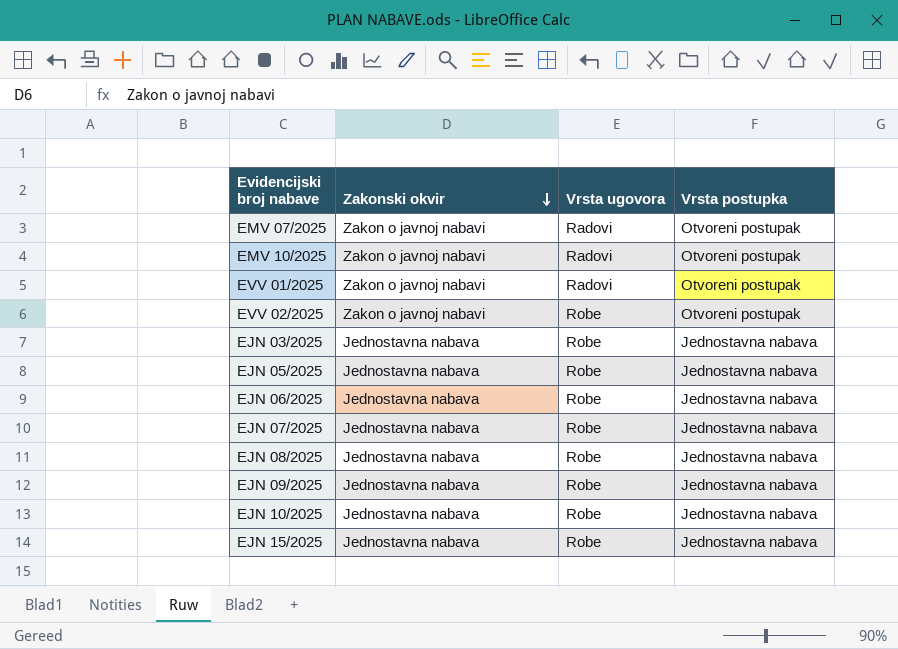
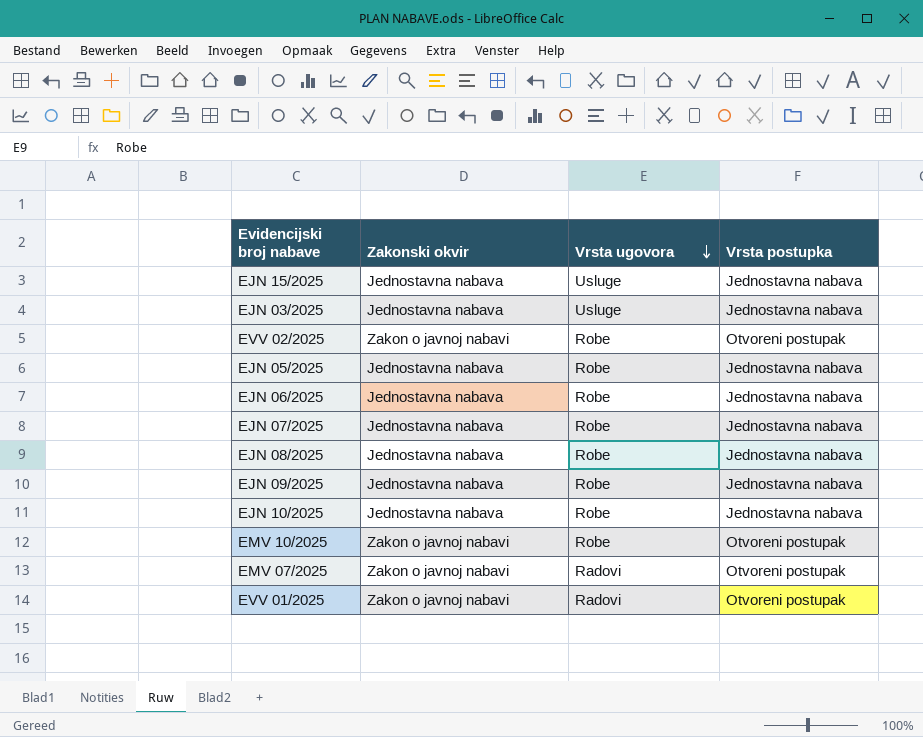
row order: Zakonski okvir descending -> Vrsta ugovora descending
EJN 15/2025 | Vrsta ugovora: Robe -> Usluge
EJN 03/2025 | Vrsta ugovora: Robe -> Usluge
EMV 10/2025 | Vrsta ugovora: Radovi -> Robe

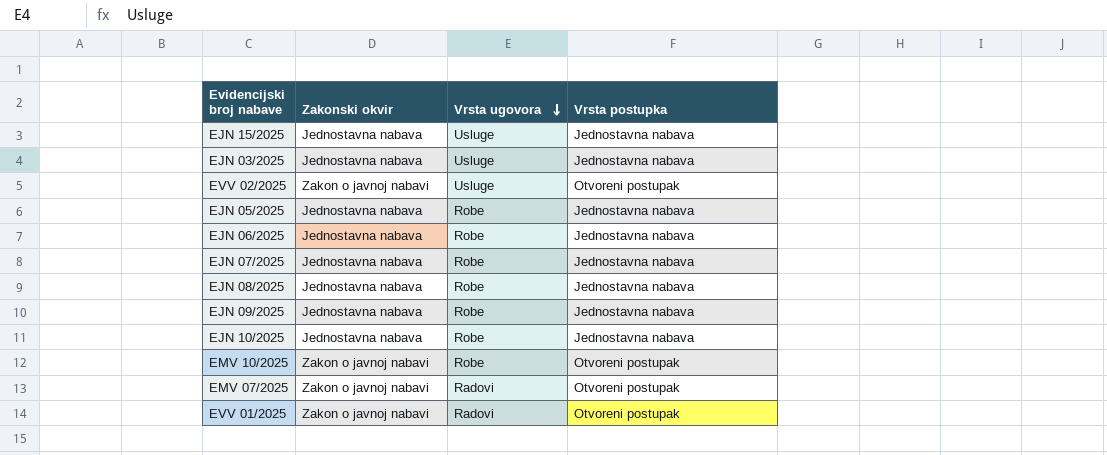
EVV 02/2025 | Vrsta ugovora: Robe -> Usluge

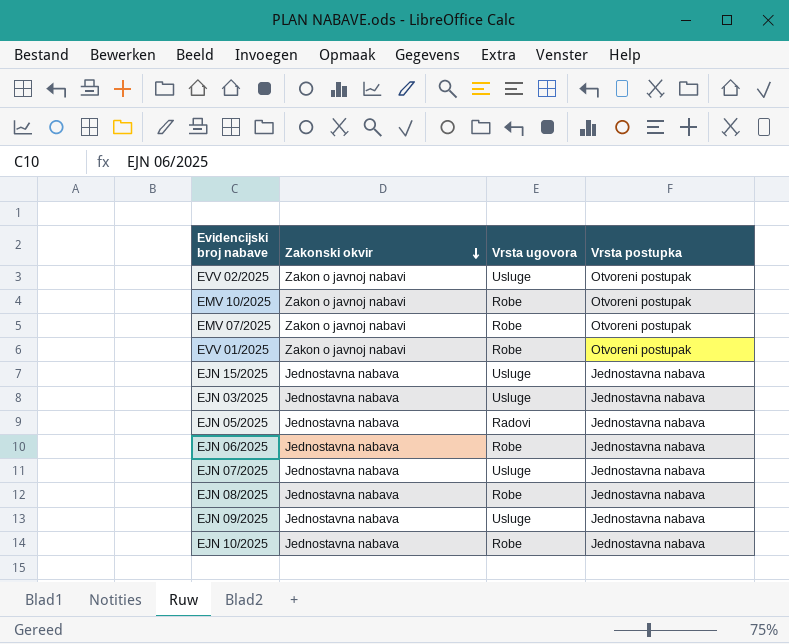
row order: Vrsta ugovora descending -> Zakonski okvir descending
EMV 07/2025 | Vrsta ugovora: Radovi -> Robe
EVV 01/2025 | Vrsta ugovora: Radovi -> Robe
EJN 05/2025 | Vrsta ugovora: Robe -> Radovi
EJN 07/2025 | Vrsta ugovora: Robe -> Usluge
EJN 09/2025 | Vrsta ugovora: Robe -> Usluge

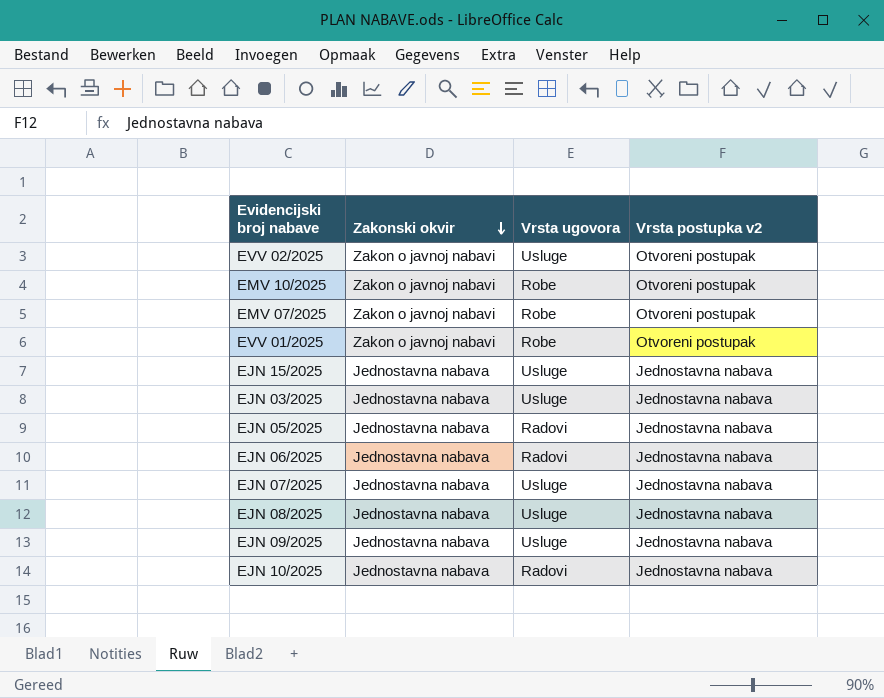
column name: Vrsta postupka -> Vrsta postupka v2
EJN 06/2025 | Vrsta ugovora: Robe -> Radovi
EJN 08/2025 | Vrsta ugovora: Robe -> Usluge
EJN 10/2025 | Vrsta ugovora: Robe -> Radovi

